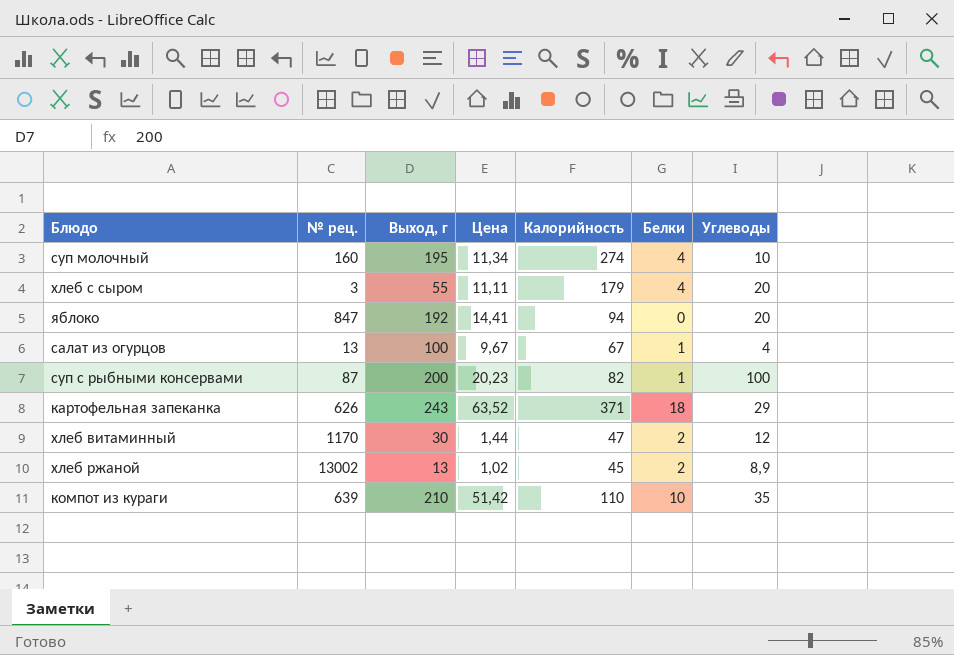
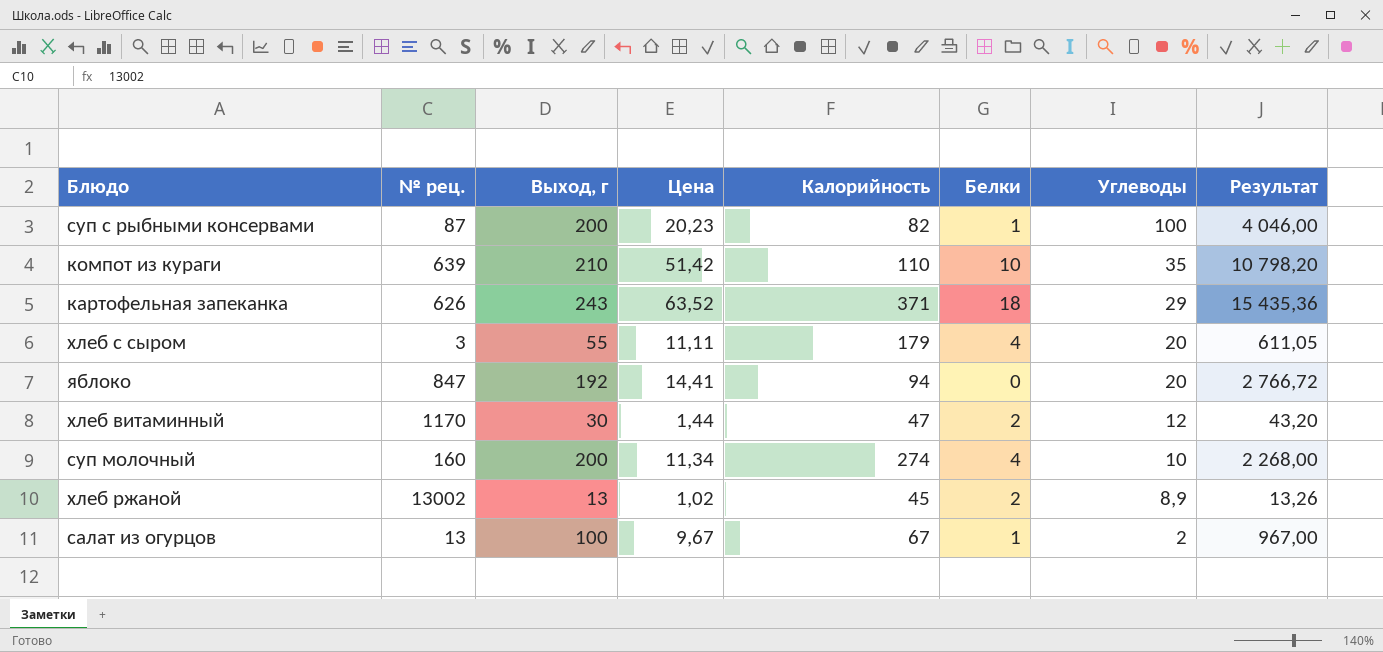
row order: none -> Углеводы descending
column Результат | formula: none -> [Выход, г] * [Цена]
суп молочный | Выход, г: 195 -> 200
салат из огурцов | Углеводы: 4 -> 2

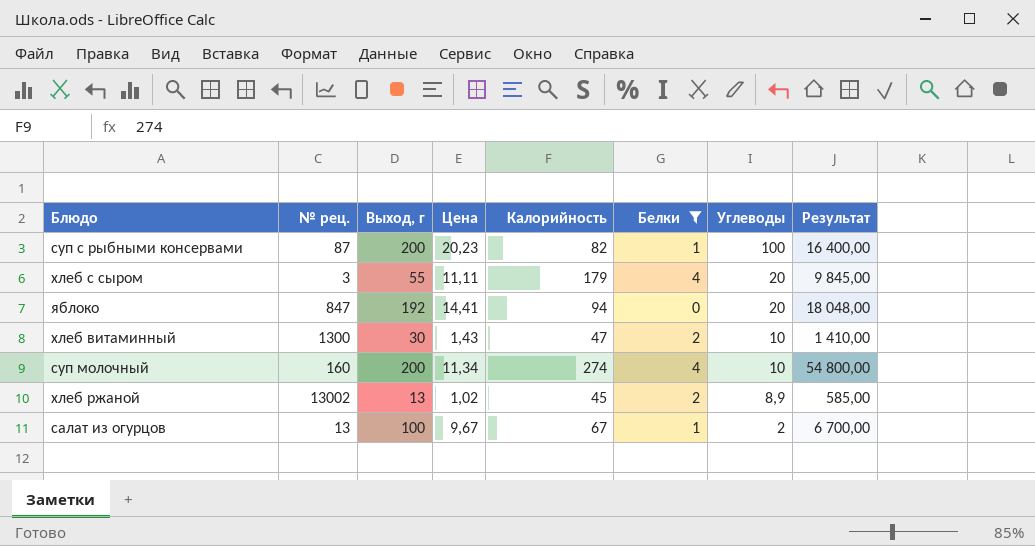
filter: none -> Белки <= 4
column Результат | formula: [Выход, г] * [Цена] -> [Выход, г] * [Калорийность]
хлеб витаминный | № рец.: 1170 -> 1300
хлеб витаминный | Цена: 1,44 -> 1,43
хлеб витаминный | Углеводы: 12 -> 10

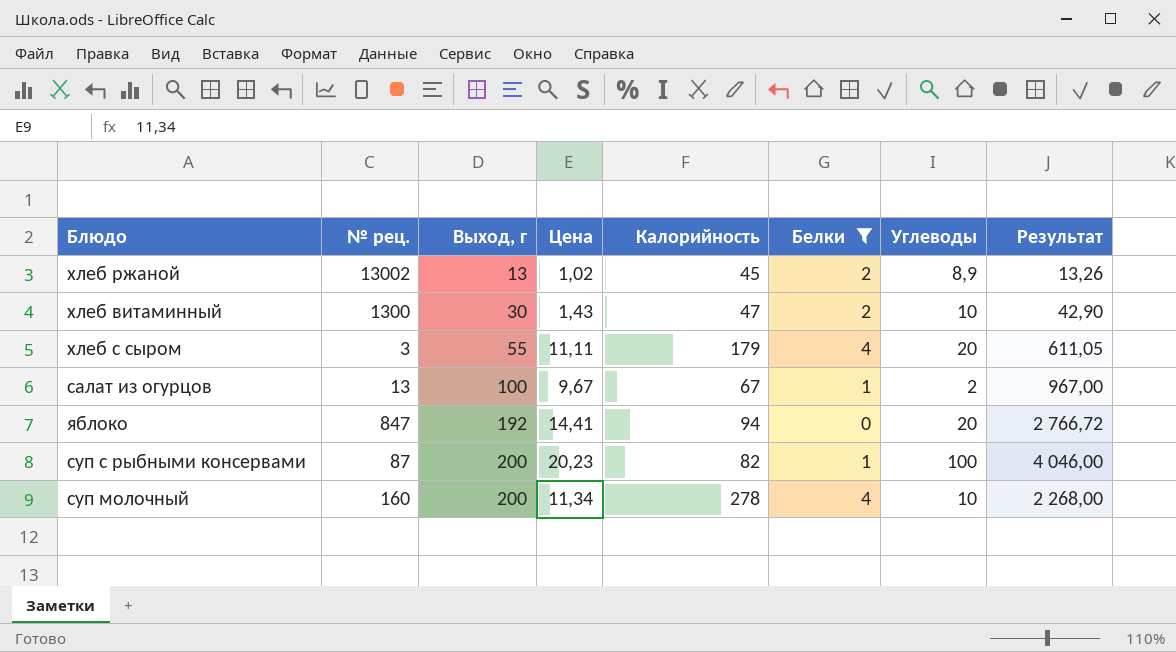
row order: Углеводы descending -> Выход, г ascending
column Результат | formula: [Выход, г] * [Калорийность] -> [Выход, г] * [Цена]
суп молочный | Калорийность: 274 -> 278

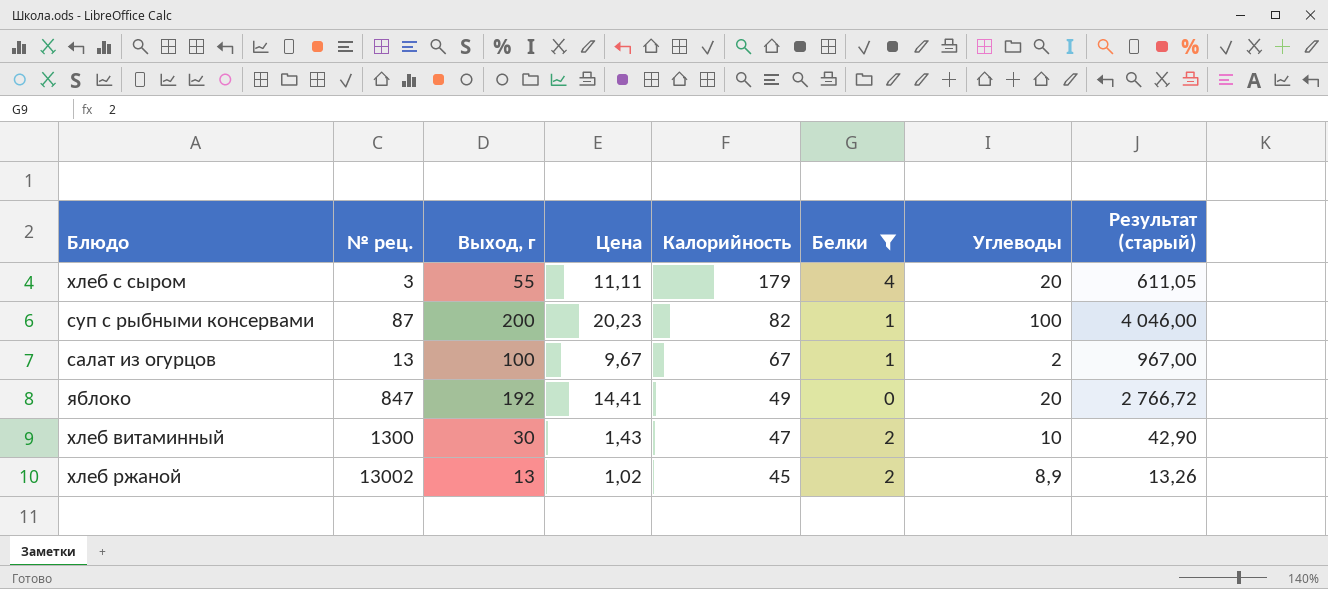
row order: Выход, г ascending -> Калорийность descending
column name: Результат -> Результат (старый)
row суп молочный: 160 | 200 | 11,34 | 278 | 4 | 10 | 2 268,00 -> none
яблоко | Калорийность: 94 -> 49

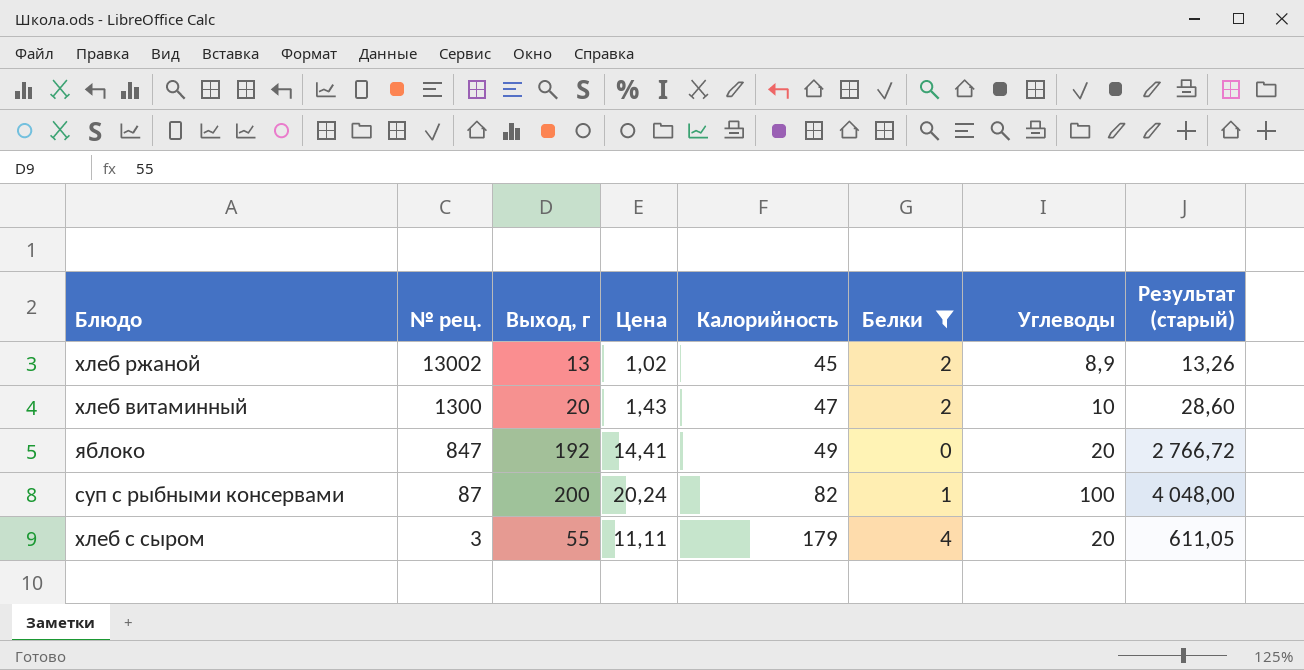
row order: Калорийность descending -> № рец. descending
row салат из огурцов: 13 | 100 | 9,67 | 67 | 1 | 2 | 967,00 -> none
хлеб витаминный | Выход, г: 30 -> 20
хлеб витаминный | Результат (старый): 42,90 -> 28,60
суп с рыбными консервами | Цена: 20,23 -> 20,24
суп с рыбными консервами | Результат (старый): 4 046,00 -> 4 048,00

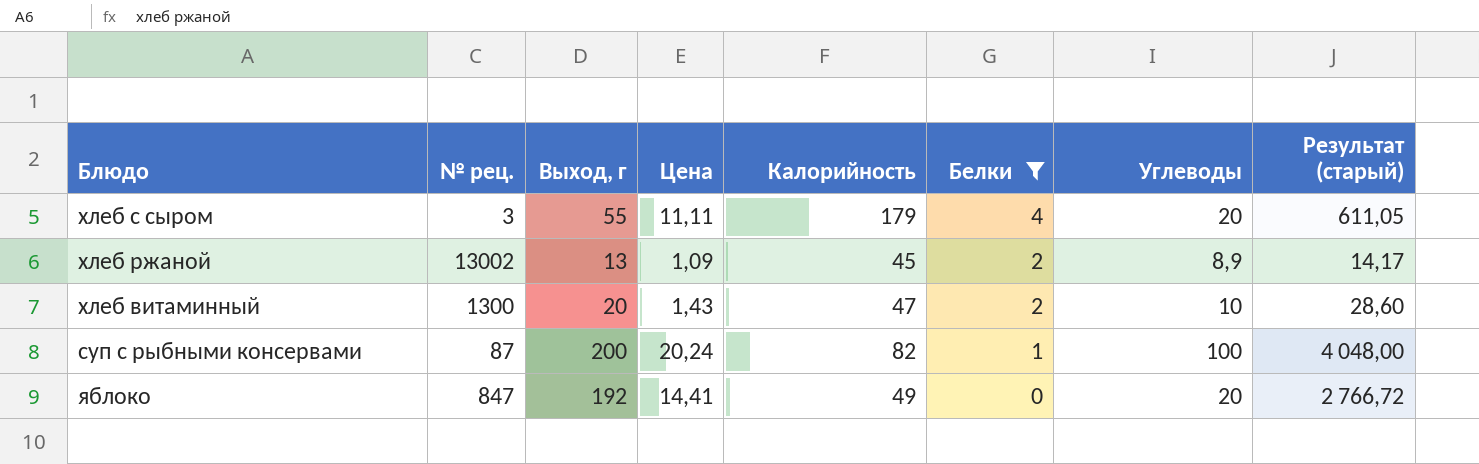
row order: № рец. descending -> Белки descending
хлеб ржаной | Цена: 1,02 -> 1,09
хлеб ржаной | Результат (старый): 13,26 -> 14,17

